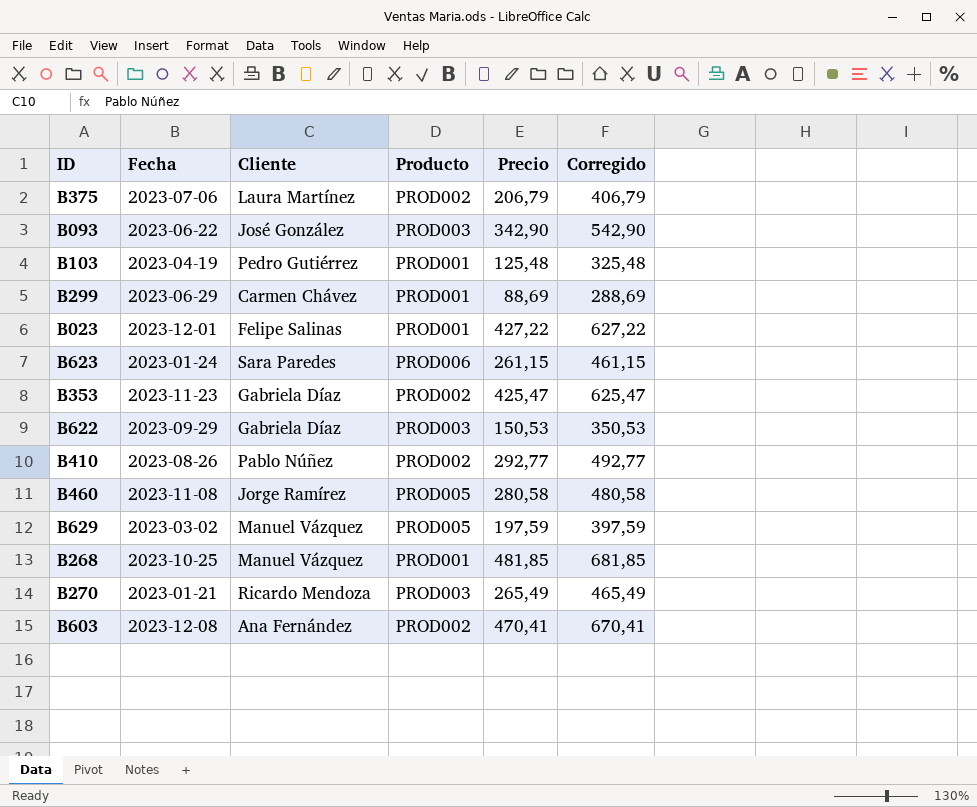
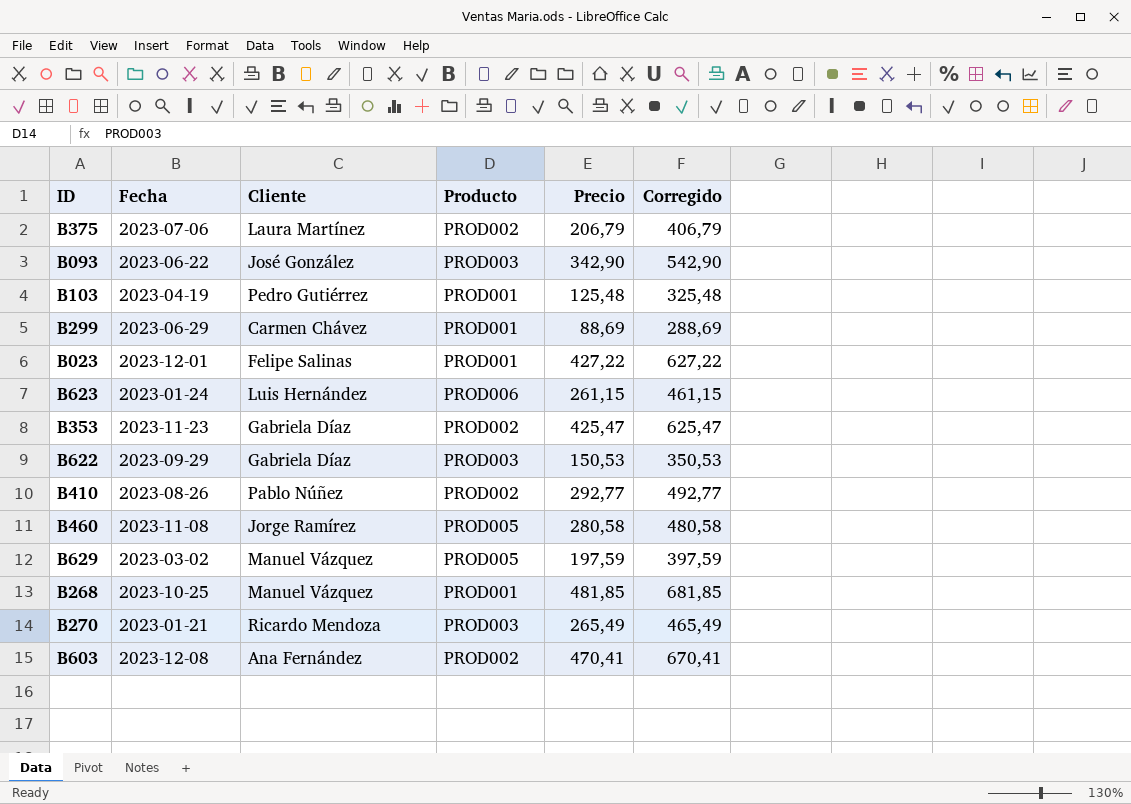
B623 | Cliente: Sara Paredes -> Luis Hernández

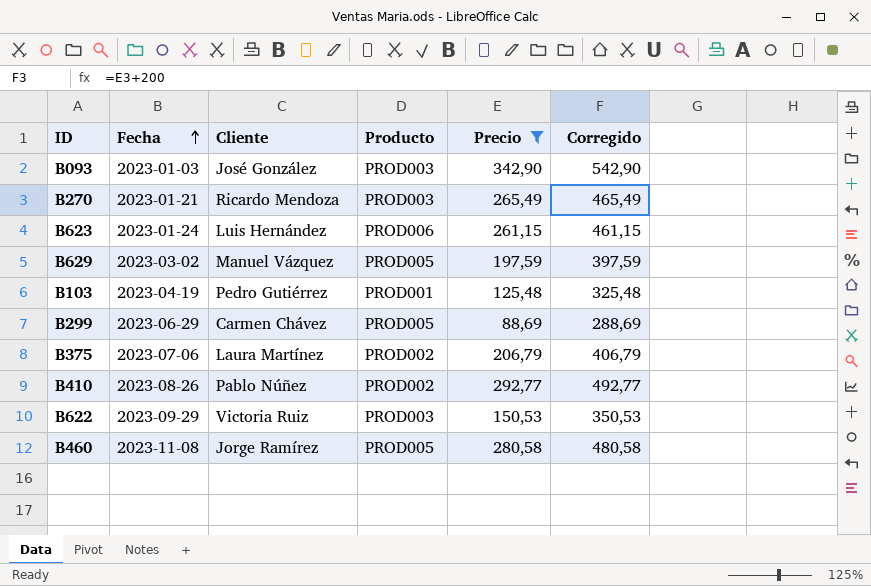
filter: none -> Precio <= 342,90
row order: none -> Fecha ascending
B093 | Fecha: 2023-06-22 -> 2023-01-03
B299 | Producto: PROD001 -> PROD005
B622 | Cliente: Gabriela Díaz -> Victoria Ruiz

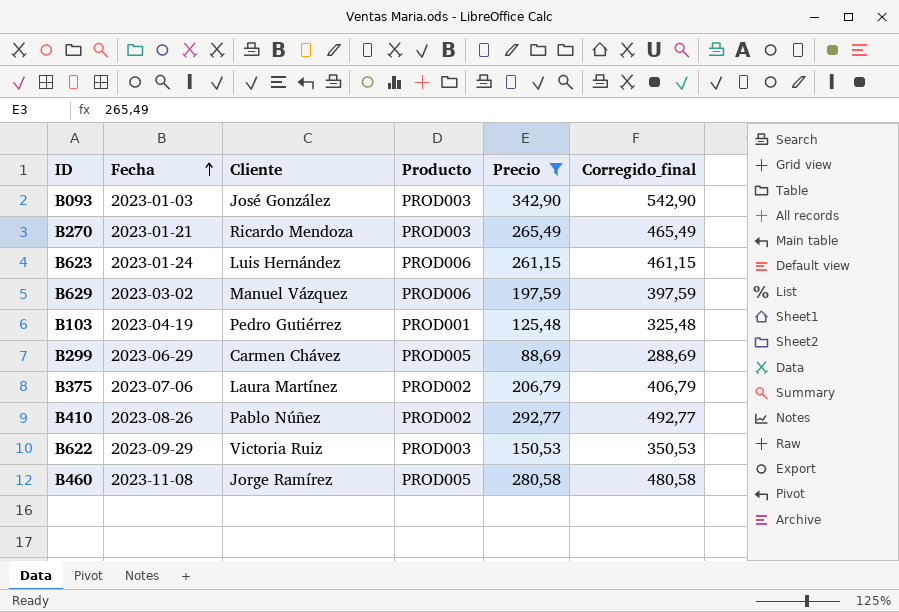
column name: Corregido -> Corregido_final
B629 | Producto: PROD005 -> PROD006

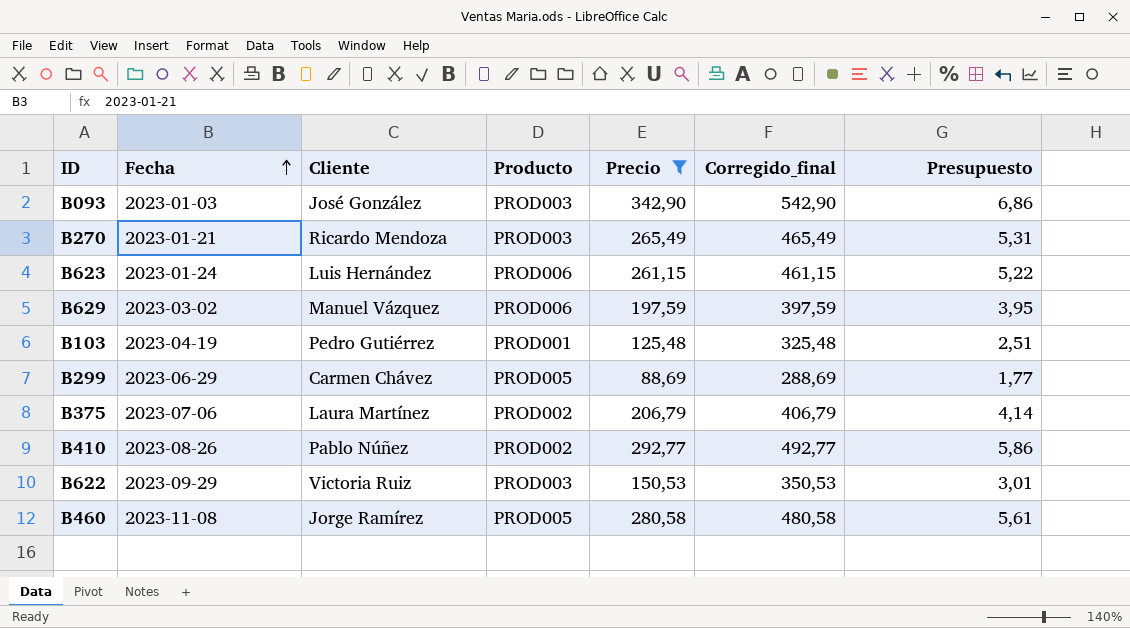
column Presupuesto | formula: none -> [Precio] * 0,02

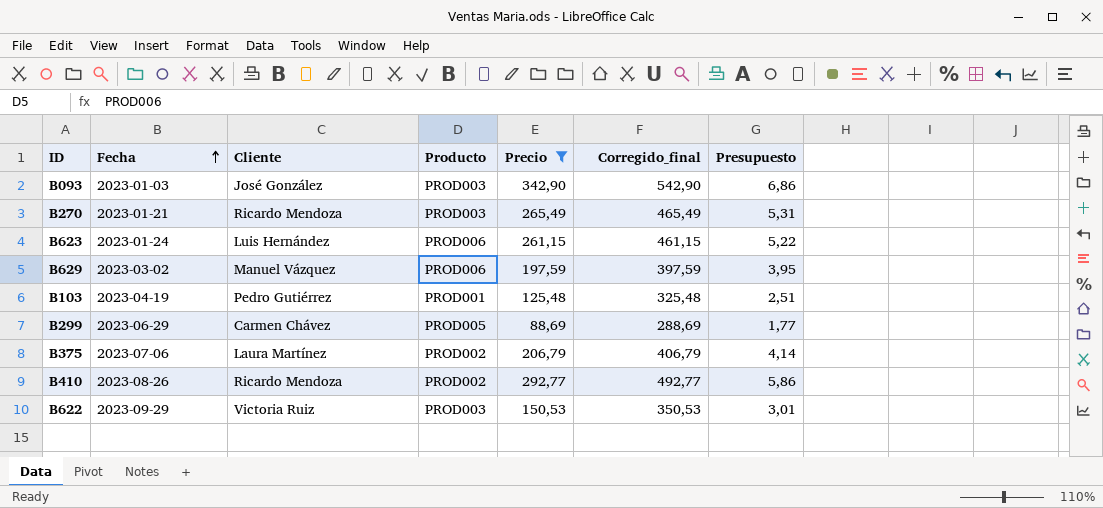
row B460: 2023-11-08 | Jorge Ramírez | PROD005 | 280,58 | 480,58 | 5,61 -> none
B410 | Cliente: Pablo Núñez -> Ricardo Mendoza

